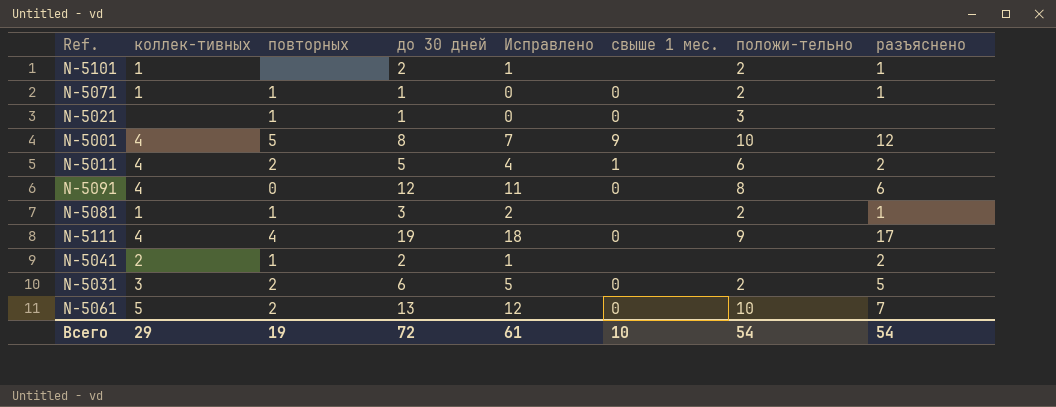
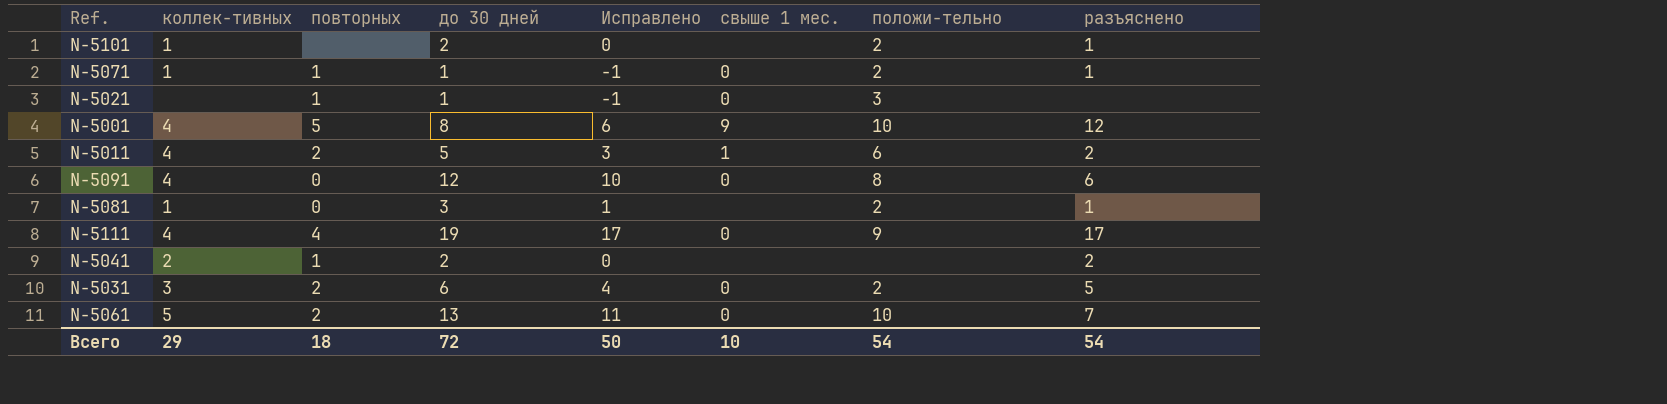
column Исправлено | formula: [до 30 дней] - 1 -> [до 30 дней] - 2
N-5081 | повторных: 1 -> 0
Всего | повторных: 19 -> 18
Всего | Исправлено: 61 -> 50

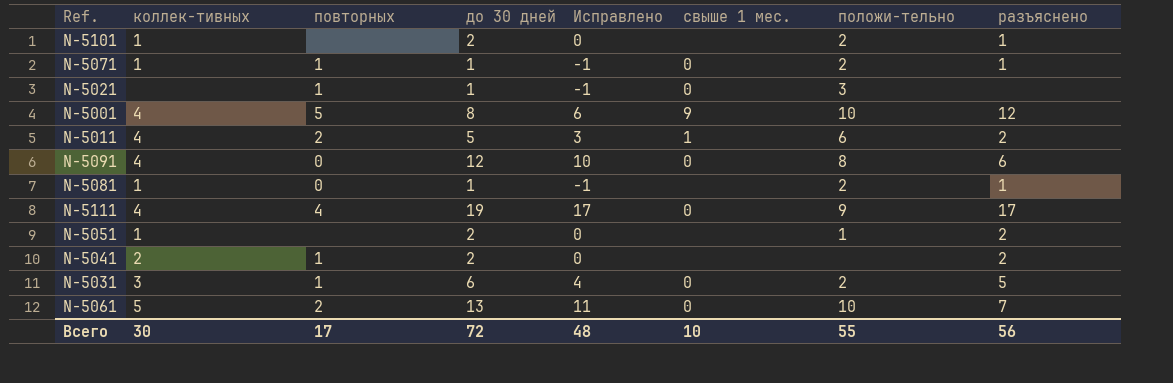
N-5081 | до 30 дней: 3 -> 1
N-5081 | Исправлено: 1 -> -1
row N-5051: none -> 1 | none | 2 | 0 | none | 1 | 2
N-5031 | повторных: 2 -> 1
Всего | коллек-тивных: 29 -> 30
Всего | повторных: 18 -> 17
Всего | Исправлено: 50 -> 48
Всего | положи-тельно: 54 -> 55
Всего | разъяснено: 54 -> 56

